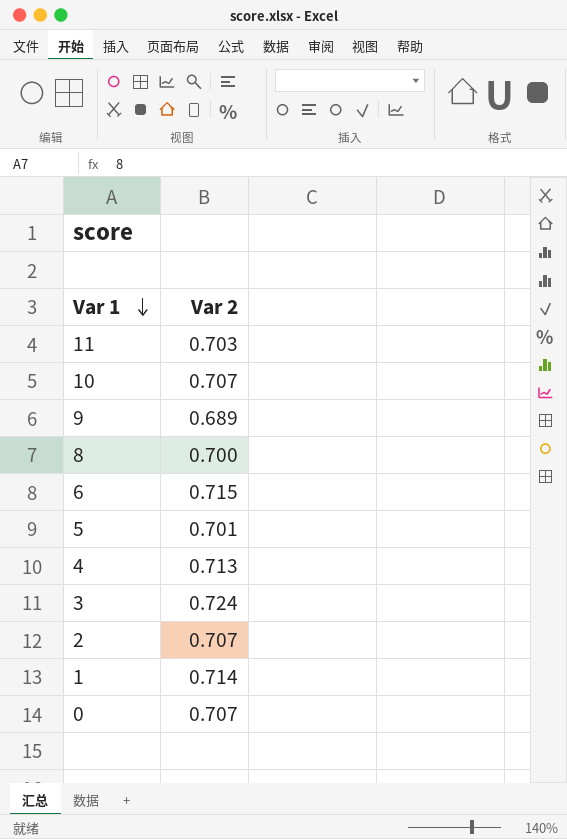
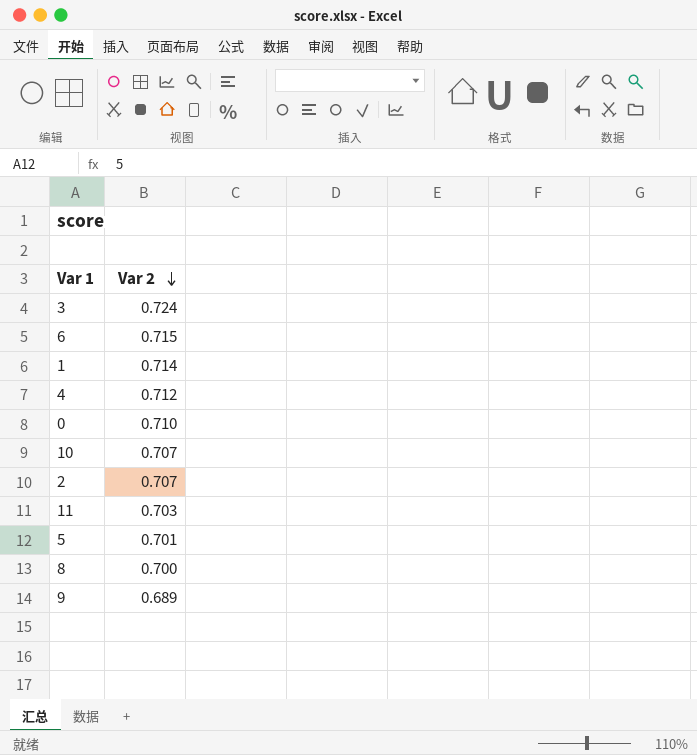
row order: Var 1 descending -> Var 2 descending
4 | Var 2: 0.713 -> 0.712
0 | Var 2: 0.707 -> 0.710

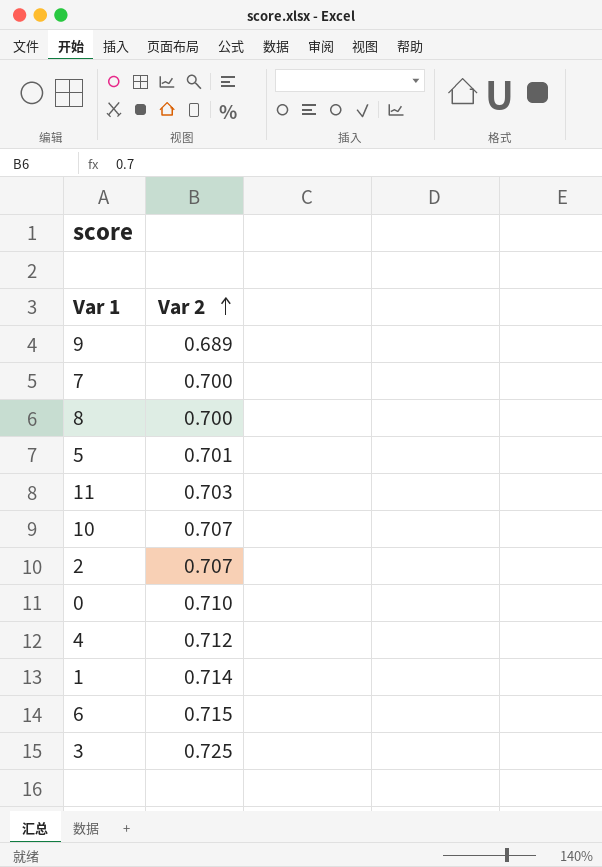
row order: Var 2 descending -> Var 2 ascending
row 7: none -> 0.700
3 | Var 2: 0.724 -> 0.725

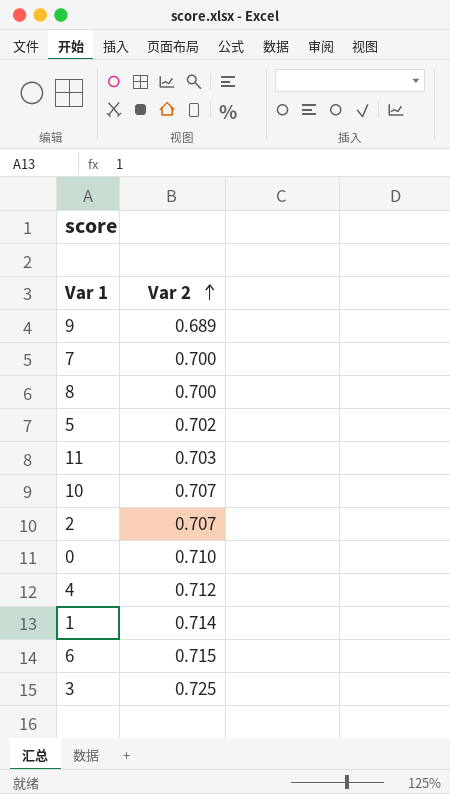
5 | Var 2: 0.701 -> 0.702

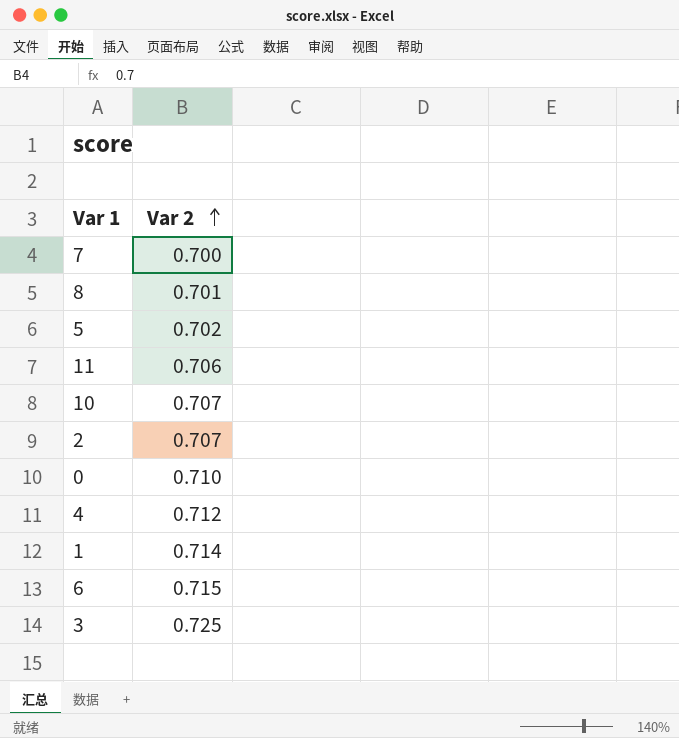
row 9: 0.689 -> none
8 | Var 2: 0.700 -> 0.701
11 | Var 2: 0.703 -> 0.706

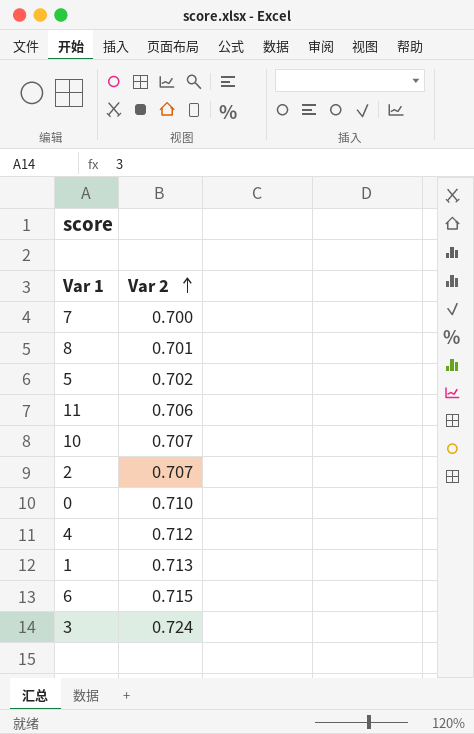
1 | Var 2: 0.714 -> 0.713
3 | Var 2: 0.725 -> 0.724

